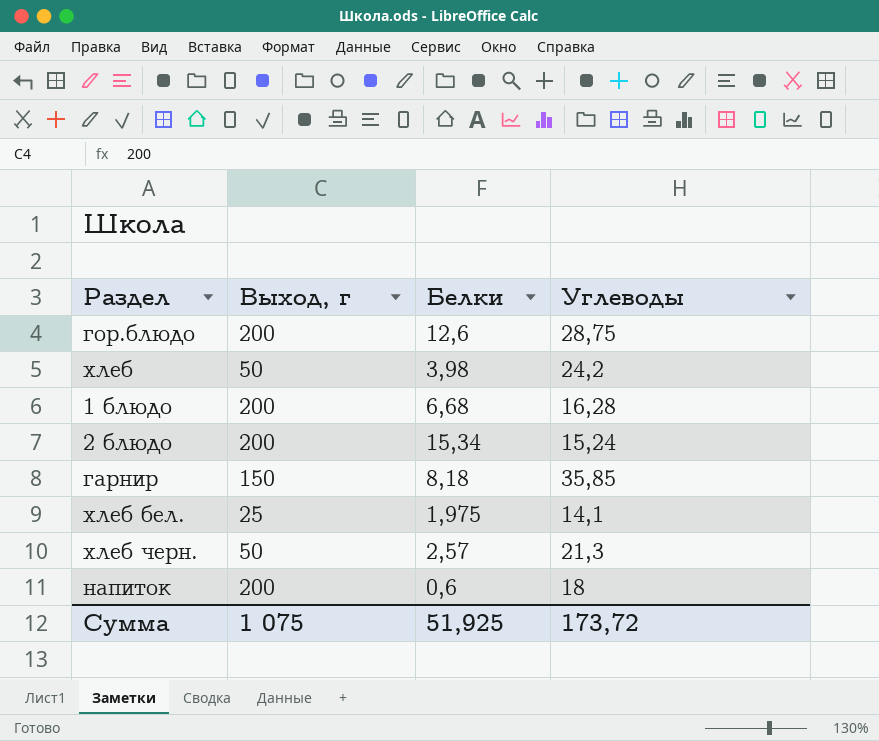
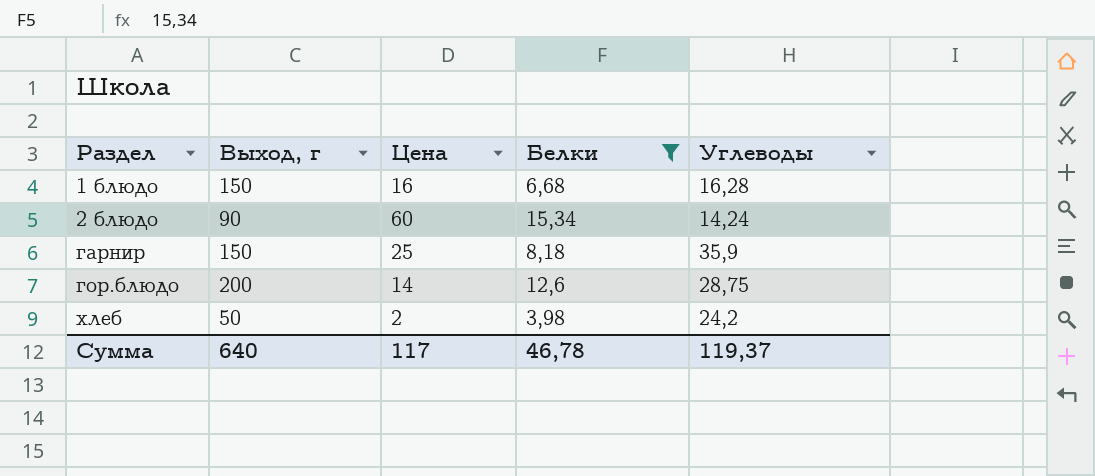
filter: none -> Белки >= 3,98
row order: none -> Раздел ascending
column Цена | position: none -> 3
1 блюдо | Выход, г: 200 -> 150
2 блюдо | Выход, г: 200 -> 90
2 блюдо | Углеводы: 15,24 -> 14,24
гарнир | Углеводы: 35,85 -> 35,9
Сумма | Выход, г: 1 075 -> 640
Сумма | Белки: 51,925 -> 46,78
Сумма | Углеводы: 173,72 -> 119,37

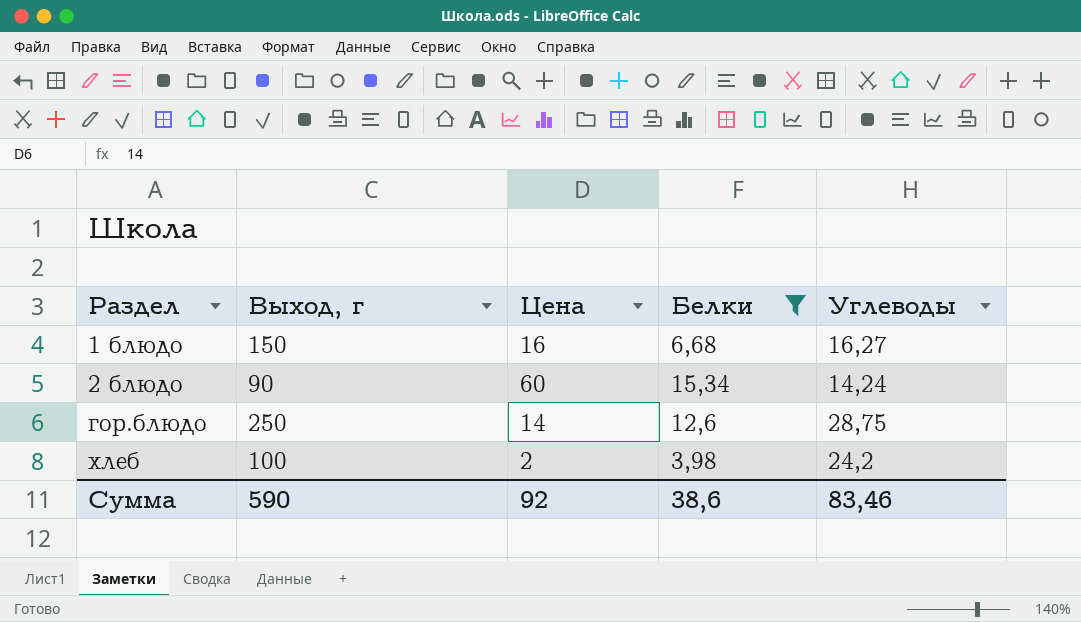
row гарнир: 150 | 25 | 8,18 | 35,9 -> none
1 блюдо | Углеводы: 16,28 -> 16,27
гор.блюдо | Выход, г: 200 -> 250
хлеб | Выход, г: 50 -> 100
Сумма | Выход, г: 640 -> 590
Сумма | Цена: 117 -> 92
Сумма | Белки: 46,78 -> 38,6
Сумма | Углеводы: 119,37 -> 83,46

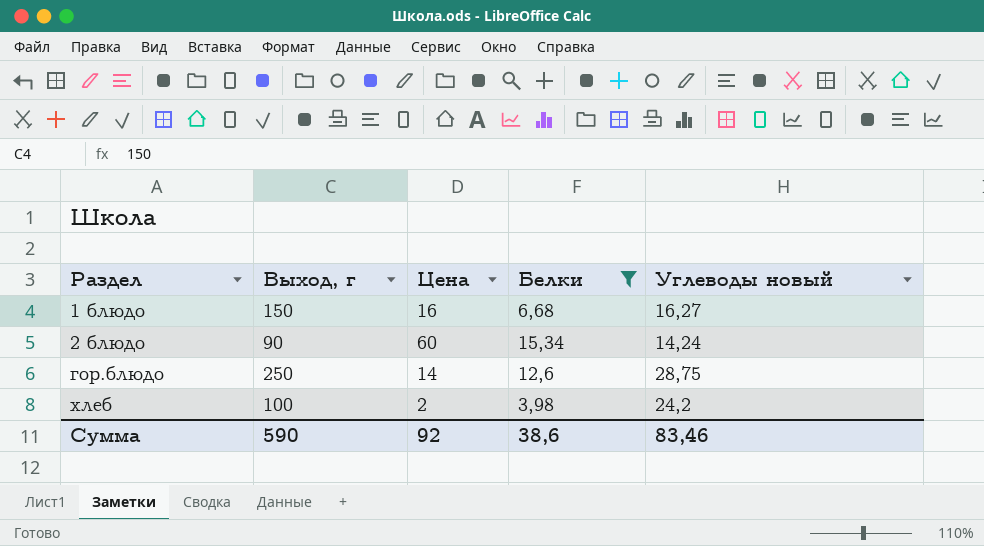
column name: Углеводы -> Углеводы новый

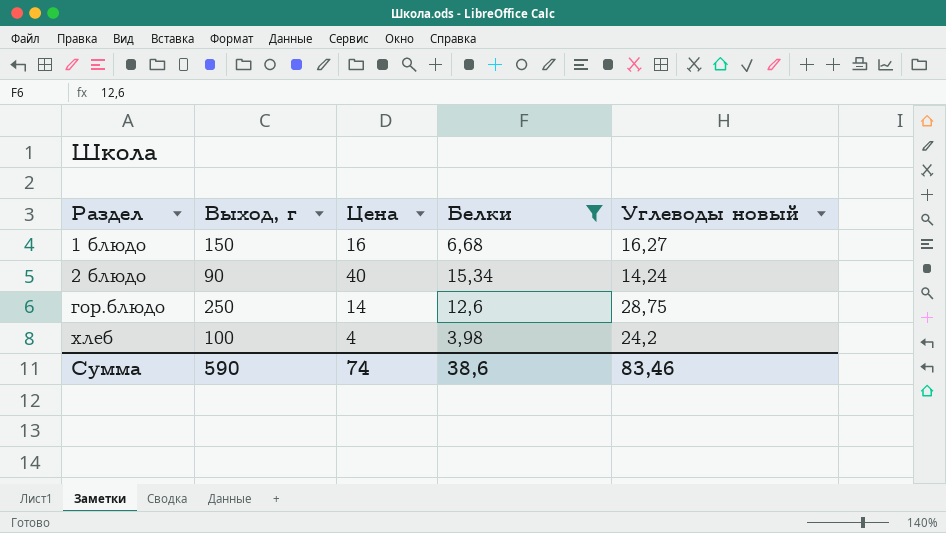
2 блюдо | Цена: 60 -> 40
хлеб | Цена: 2 -> 4
Сумма | Цена: 92 -> 74

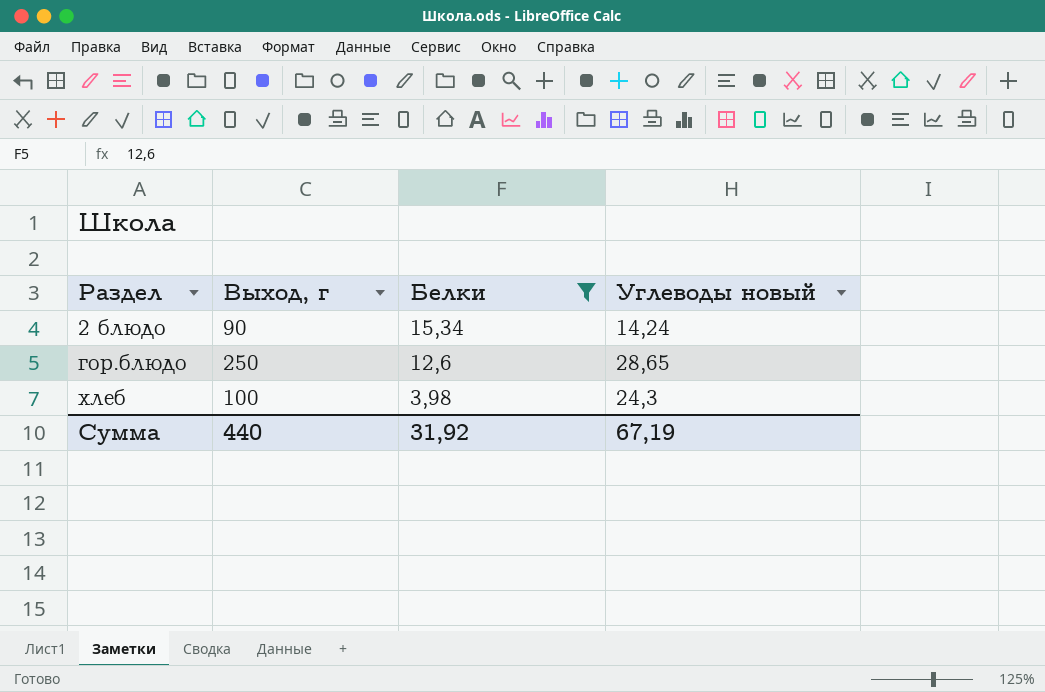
column Цена | position: 3 -> none
row 1 блюдо: 150 | 16 | 6,68 | 16,27 -> none
гор.блюдо | Углеводы новый: 28,75 -> 28,65
хлеб | Углеводы новый: 24,2 -> 24,3
Сумма | Выход, г: 590 -> 440
Сумма | Белки: 38,6 -> 31,92
Сумма | Углеводы новый: 83,46 -> 67,19

